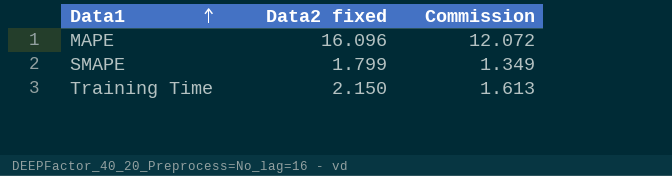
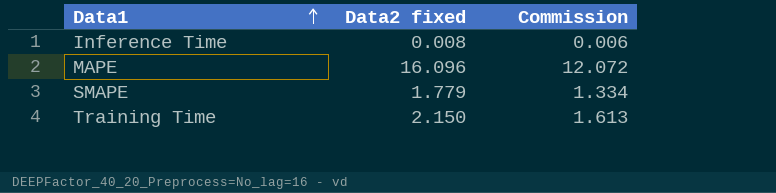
row Inference Time: none -> 0.008 | 0.006
SMAPE | Data2 fixed: 1.799 -> 1.779
SMAPE | Commission: 1.349 -> 1.334

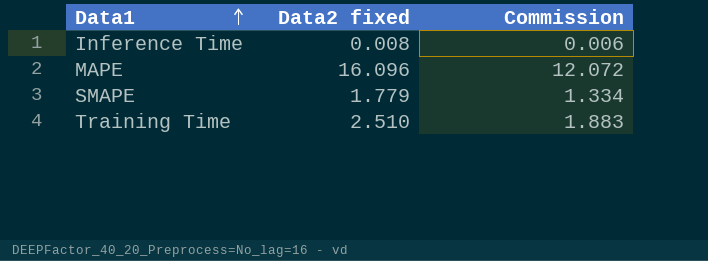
Training Time | Data2 fixed: 2.150 -> 2.510
Training Time | Commission: 1.613 -> 1.883

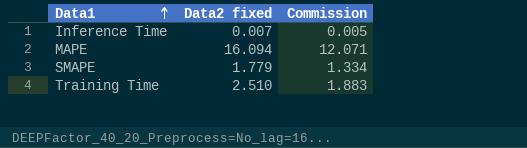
Inference Time | Data2 fixed: 0.008 -> 0.007
Inference Time | Commission: 0.006 -> 0.005
MAPE | Data2 fixed: 16.096 -> 16.094
MAPE | Commission: 12.072 -> 12.071

